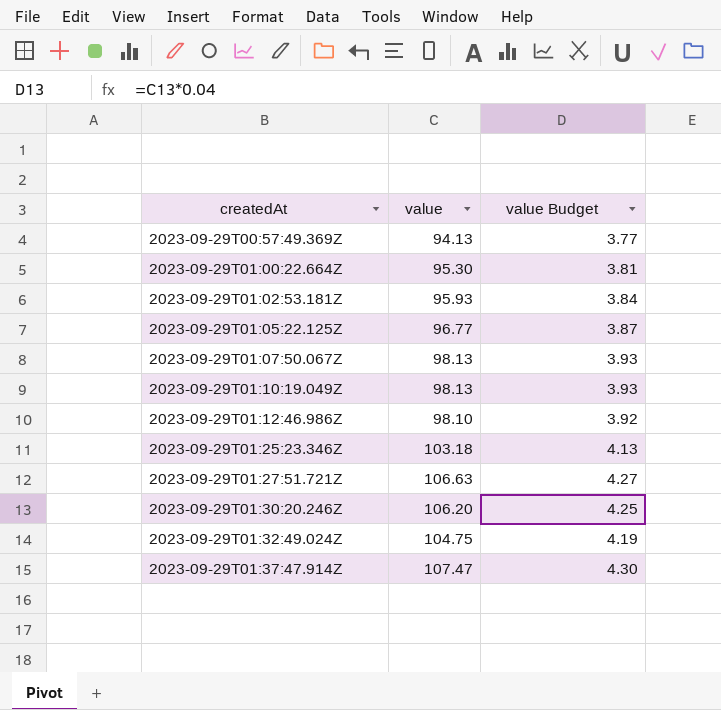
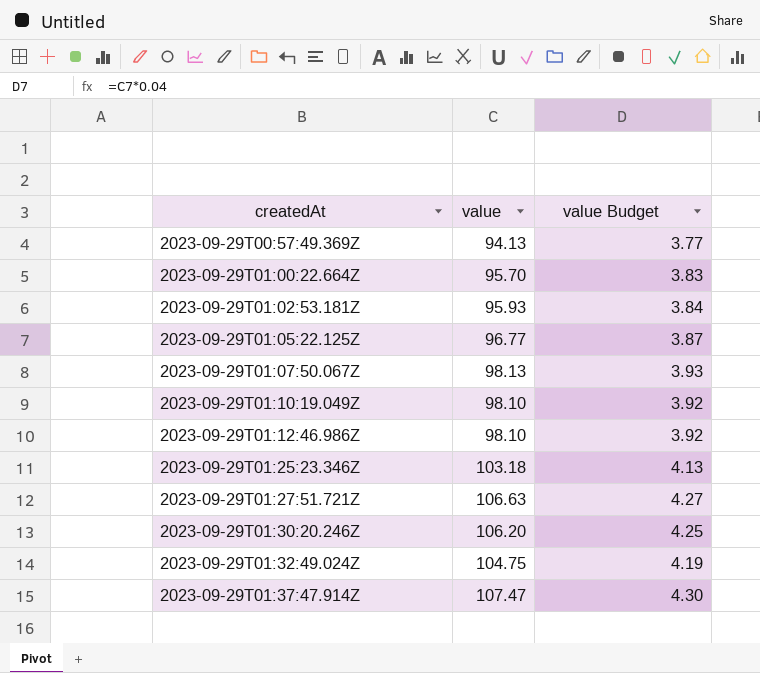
2023-09-29T01:00:22.664Z | value: 95.30 -> 95.70
2023-09-29T01:00:22.664Z | value Budget: 3.81 -> 3.83
2023-09-29T01:10:19.049Z | value: 98.13 -> 98.10
2023-09-29T01:10:19.049Z | value Budget: 3.93 -> 3.92

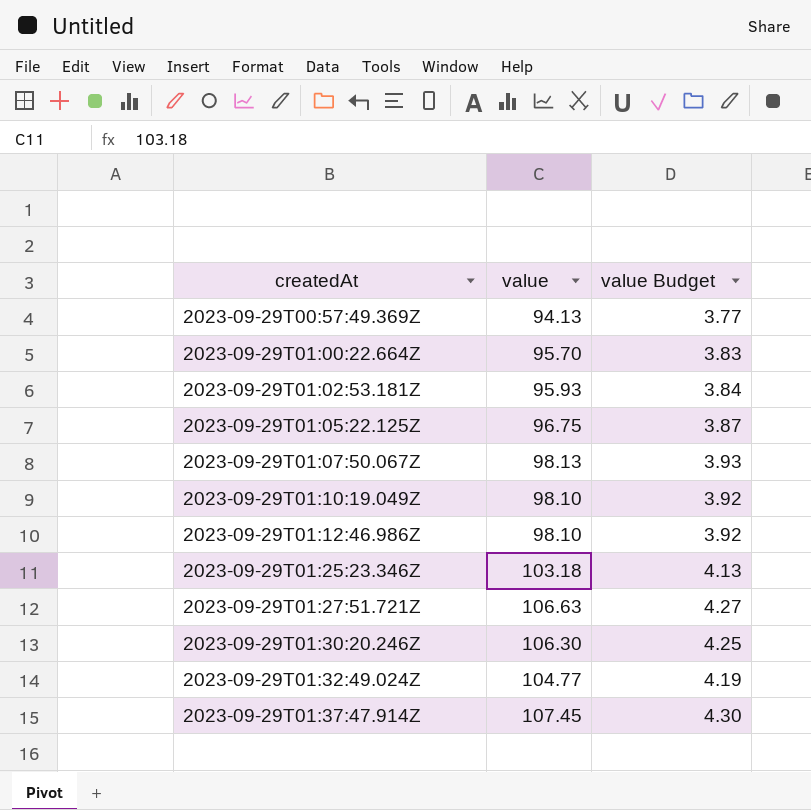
2023-09-29T01:05:22.125Z | value: 96.77 -> 96.75
2023-09-29T01:30:20.246Z | value: 106.20 -> 106.30
2023-09-29T01:32:49.024Z | value: 104.75 -> 104.77
2023-09-29T01:37:47.914Z | value: 107.47 -> 107.45

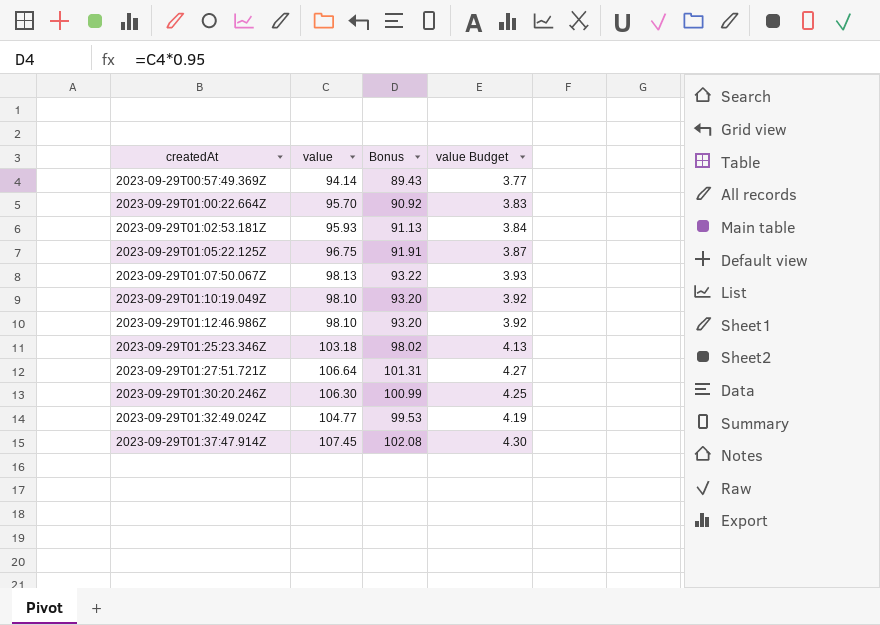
column Bonus | formula: none -> [value] * 0.95
2023-09-29T00:57:49.369Z | value: 94.13 -> 94.14
2023-09-29T01:27:51.721Z | value: 106.63 -> 106.64

